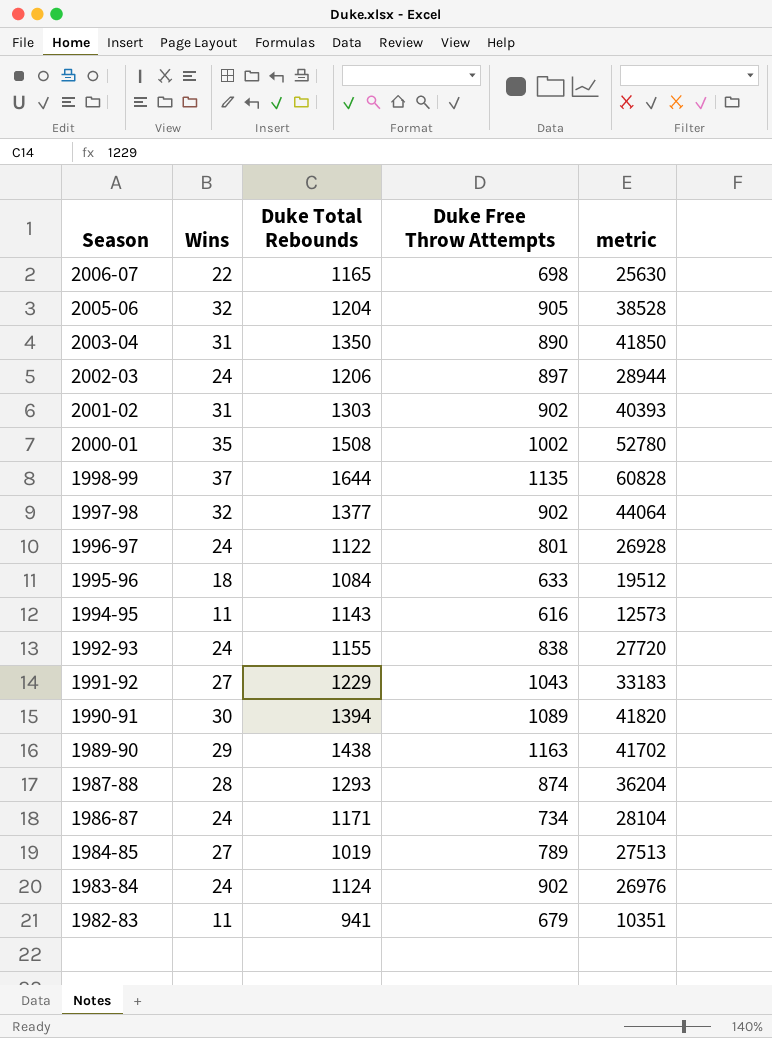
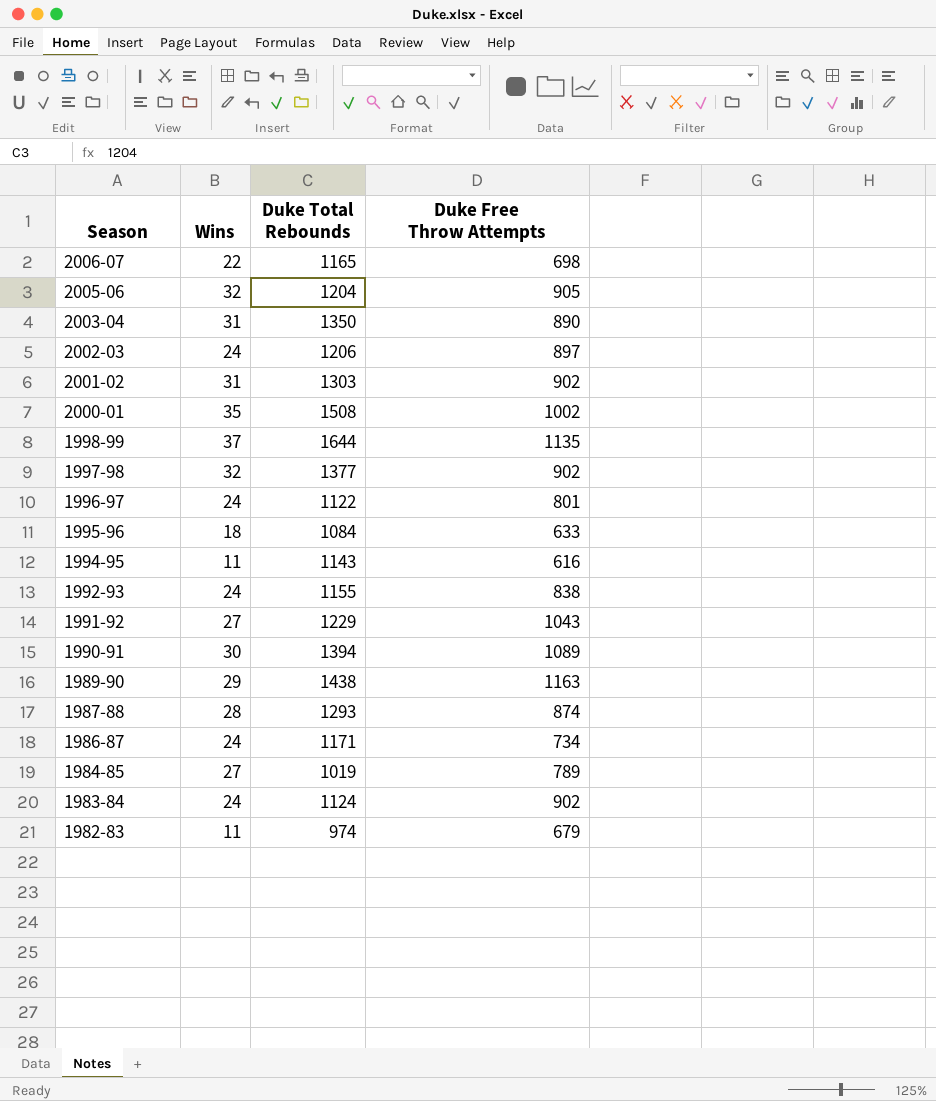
column metric | formula: [Wins] * [Duke Total Rebounds] -> none
1982-83 | Duke Total Rebounds: 941 -> 974

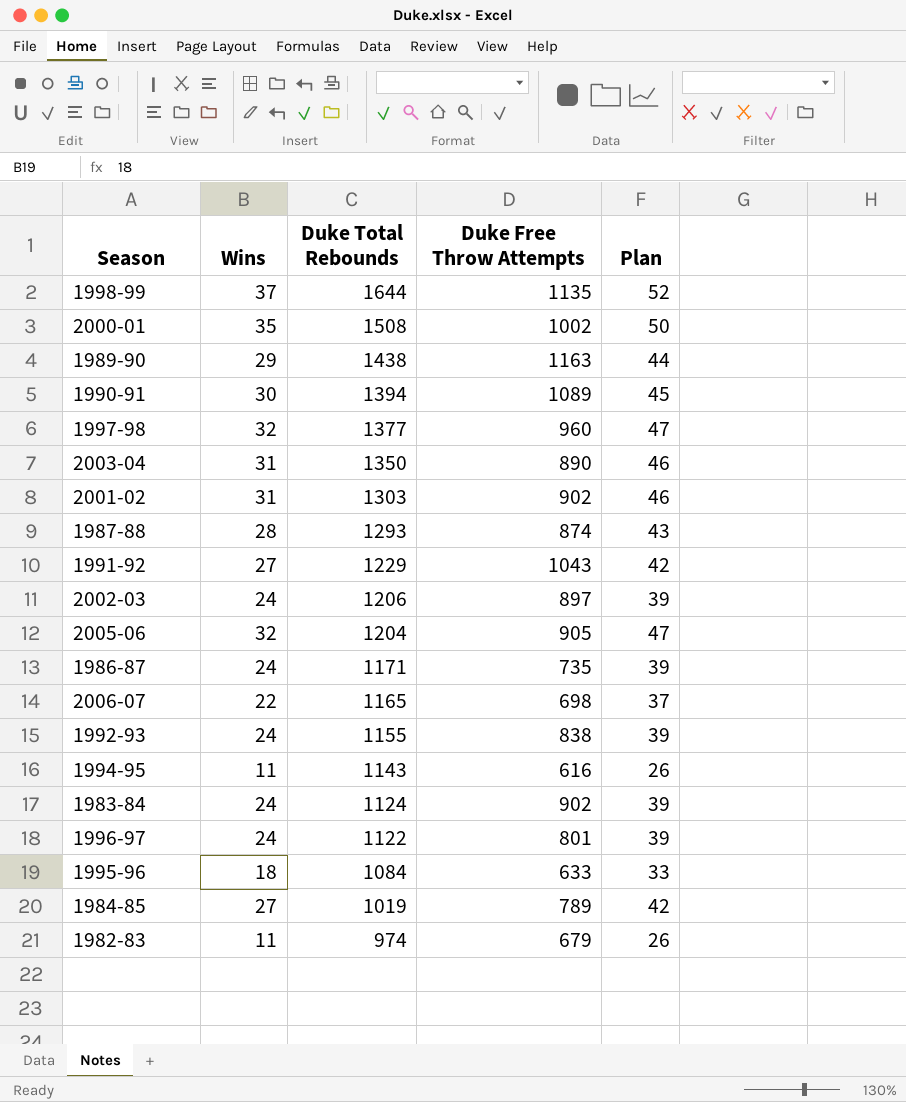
row order: Season descending -> Duke Total Rebounds descending
column Plan | formula: none -> [Wins] + 15
1997-98 | Duke Free Throw Attempts: 902 -> 960
1986-87 | Duke Free Throw Attempts: 734 -> 735

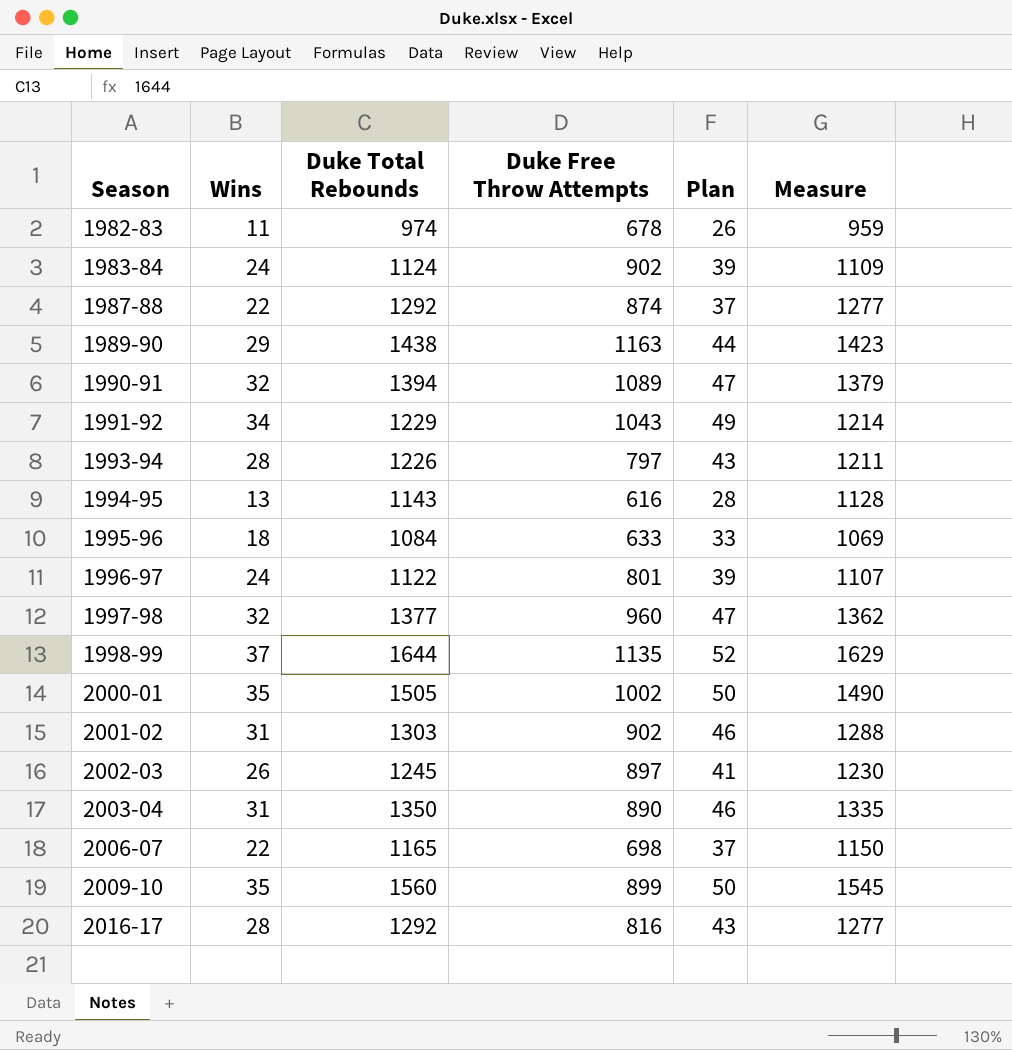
row order: Duke Total Rebounds descending -> Season ascending
column Measure | formula: none -> [Duke Total Rebounds] - 15
row 2005-06: 32 | 1204 | 905 | 47 -> none
row 1986-87: 24 | 1171 | 735 | 39 -> none
row 1992-93: 24 | 1155 | 838 | 39 -> none
row 1984-85: 27 | 1019 | 789 | 42 -> none
1982-83 | Duke Free Throw Attempts: 679 -> 678
1987-88 | Wins: 28 -> 22
1987-88 | Duke Total Rebounds: 1293 -> 1292
1987-88 | Plan: 43 -> 37
1990-91 | Wins: 30 -> 32
1990-91 | Plan: 45 -> 47
1991-92 | Wins: 27 -> 34
1991-92 | Plan: 42 -> 49
row 1993-94: none -> 28 | 1226 | 797 | 43 | 1211
1994-95 | Wins: 11 -> 13
1994-95 | Plan: 26 -> 28
2000-01 | Duke Total Rebounds: 1508 -> 1505
2002-03 | Wins: 24 -> 26
2002-03 | Duke Total Rebounds: 1206 -> 1245
2002-03 | Plan: 39 -> 41
row 2009-10: none -> 35 | 1560 | 899 | 50 | 1545
row 2016-17: none -> 28 | 1292 | 816 | 43 | 1277

